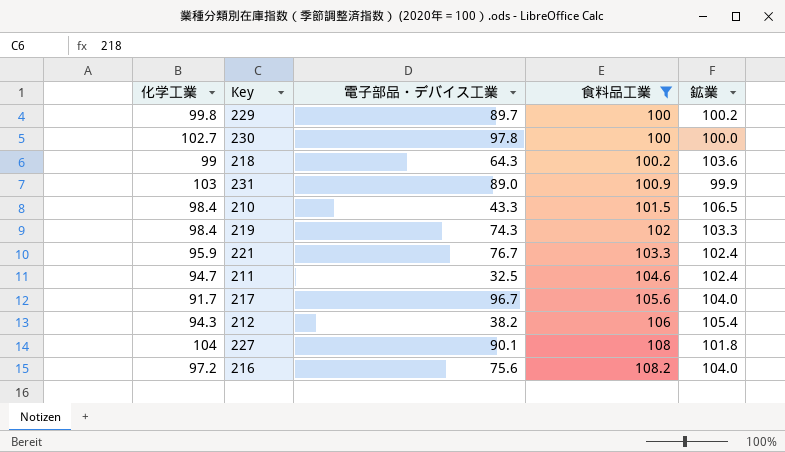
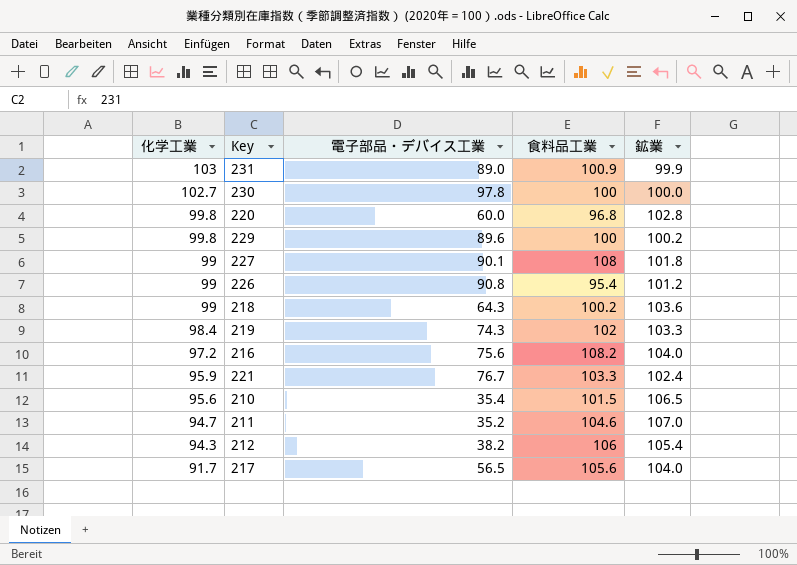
filter: 食料品工業 >= 100 -> none
row order: 食料品工業 ascending -> 化学工業 descending
229 | 電子部品・デバイス工業: 89.7 -> 89.6
227 | 化学工業: 104 -> 99
210 | 化学工業: 98.4 -> 95.6
210 | 電子部品・デバイス工業: 43.3 -> 35.4
211 | 電子部品・デバイス工業: 32.5 -> 35.2
211 | 鉱業: 102.4 -> 107.0
217 | 電子部品・デバイス工業: 96.7 -> 56.5

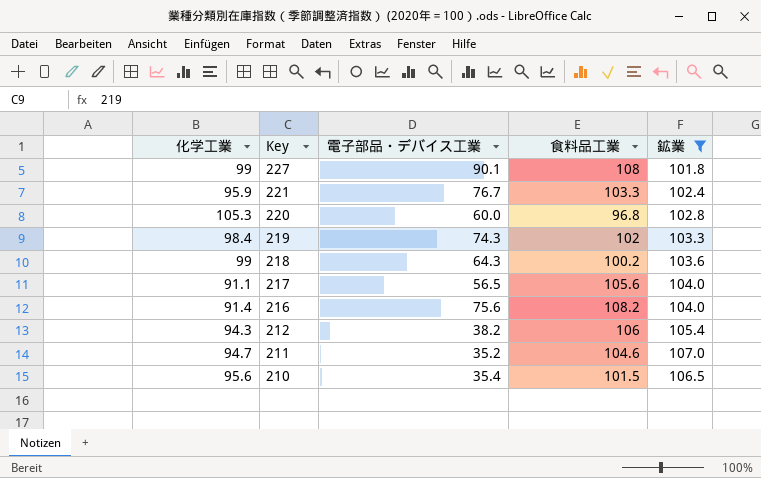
filter: none -> 鉱業 >= 101.8
row order: 化学工業 descending -> Key descending
220 | 化学工業: 99.8 -> 105.3
217 | 化学工業: 91.7 -> 91.1
216 | 化学工業: 97.2 -> 91.4

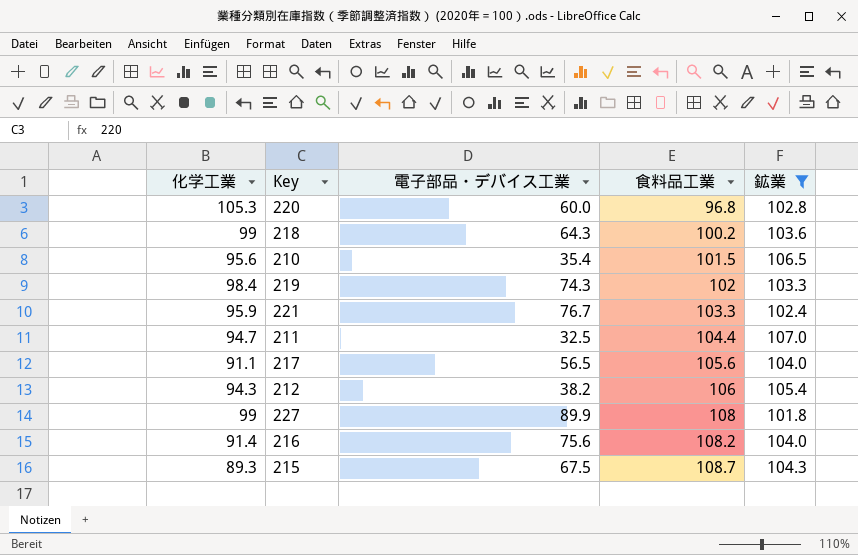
row order: Key descending -> 食料品工業 ascending
211 | 電子部品・デバイス工業: 35.2 -> 32.5
211 | 食料品工業: 104.6 -> 104.4
227 | 電子部品・デバイス工業: 90.1 -> 89.9
row 215: none -> 89.3 | 67.5 | 108.7 | 104.3

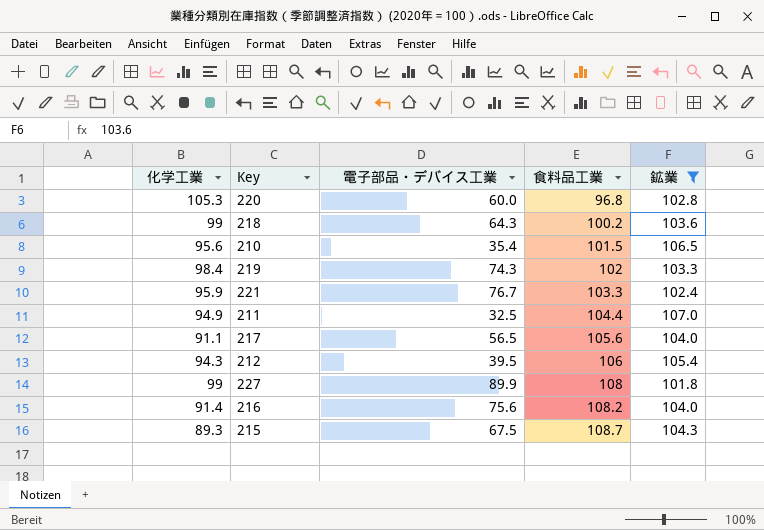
211 | 化学工業: 94.7 -> 94.9
212 | 電子部品・デバイス工業: 38.2 -> 39.5

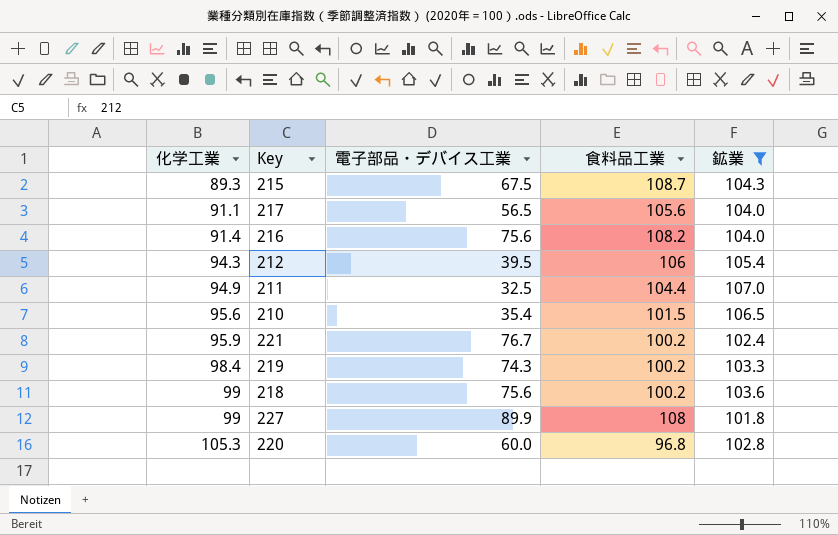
row order: 食料品工業 ascending -> 化学工業 ascending
221 | 食料品工業: 103.3 -> 100.2
219 | 食料品工業: 102 -> 100.2
218 | 電子部品・デバイス工業: 64.3 -> 75.6

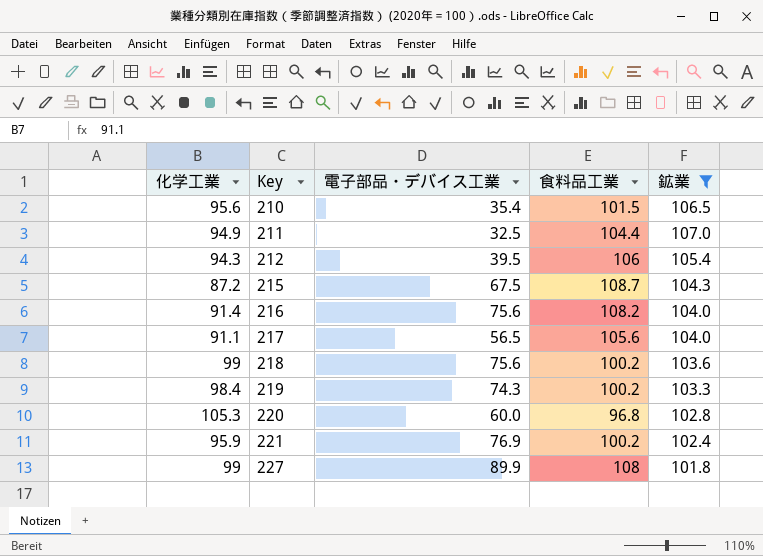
row order: 化学工業 ascending -> Key ascending
215 | 化学工業: 89.3 -> 87.2
221 | 電子部品・デバイス工業: 76.7 -> 76.9

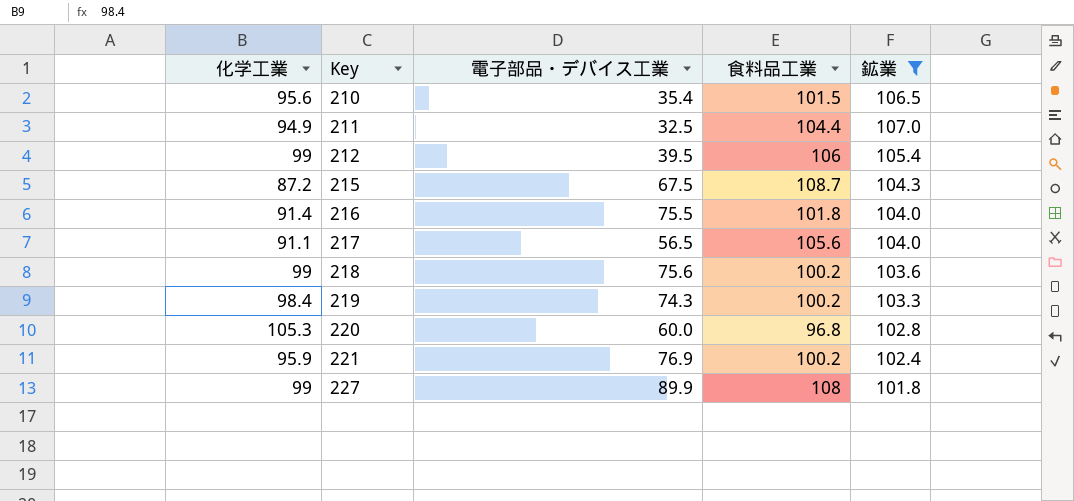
212 | 化学工業: 94.3 -> 99
216 | 電子部品・デバイス工業: 75.6 -> 75.5
216 | 食料品工業: 108.2 -> 101.8

